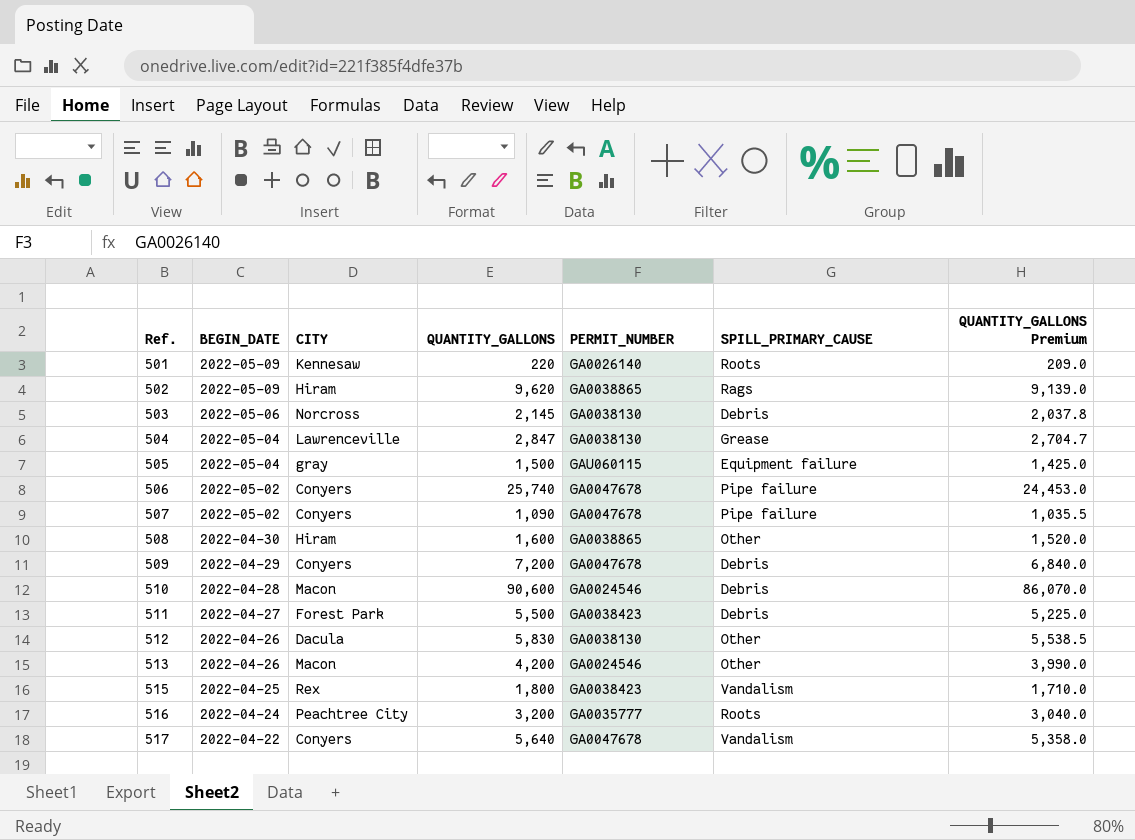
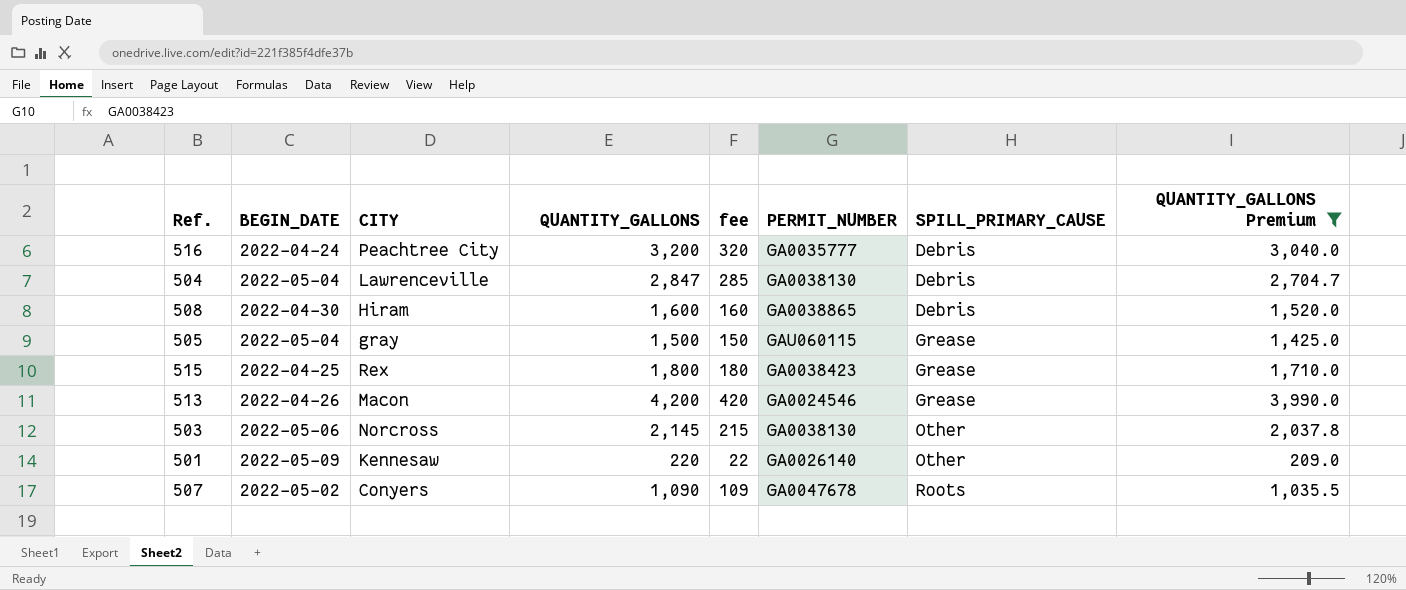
filter: none -> QUANTITY_GALLONS Premium <= 3,990.0
row order: Ref. ascending -> SPILL_PRIMARY_CAUSE ascending
column fee | formula: none -> [QUANTITY_GALLONS] * 0.1
516 | SPILL_PRIMARY_CAUSE: Roots -> Debris
504 | SPILL_PRIMARY_CAUSE: Grease -> Debris
508 | SPILL_PRIMARY_CAUSE: Other -> Debris
505 | SPILL_PRIMARY_CAUSE: Equipment failure -> Grease
515 | SPILL_PRIMARY_CAUSE: Vandalism -> Grease
513 | SPILL_PRIMARY_CAUSE: Other -> Grease
503 | SPILL_PRIMARY_CAUSE: Debris -> Other
501 | SPILL_PRIMARY_CAUSE: Roots -> Other
507 | SPILL_PRIMARY_CAUSE: Pipe failure -> Roots

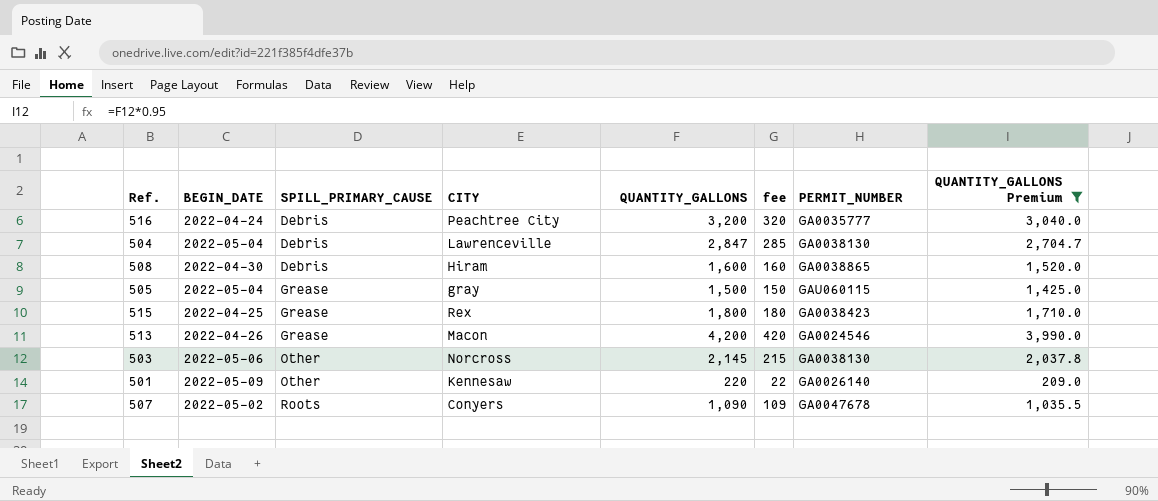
column SPILL_PRIMARY_CAUSE | position: 7 -> 3

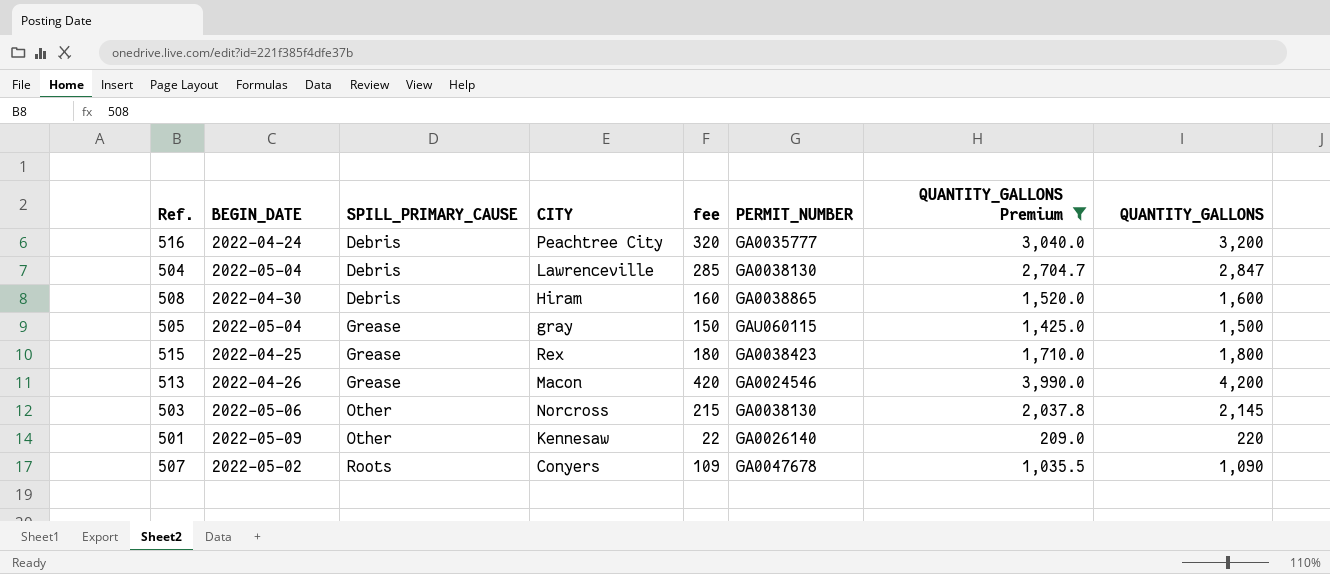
column QUANTITY_GALLONS | position: 5 -> 8

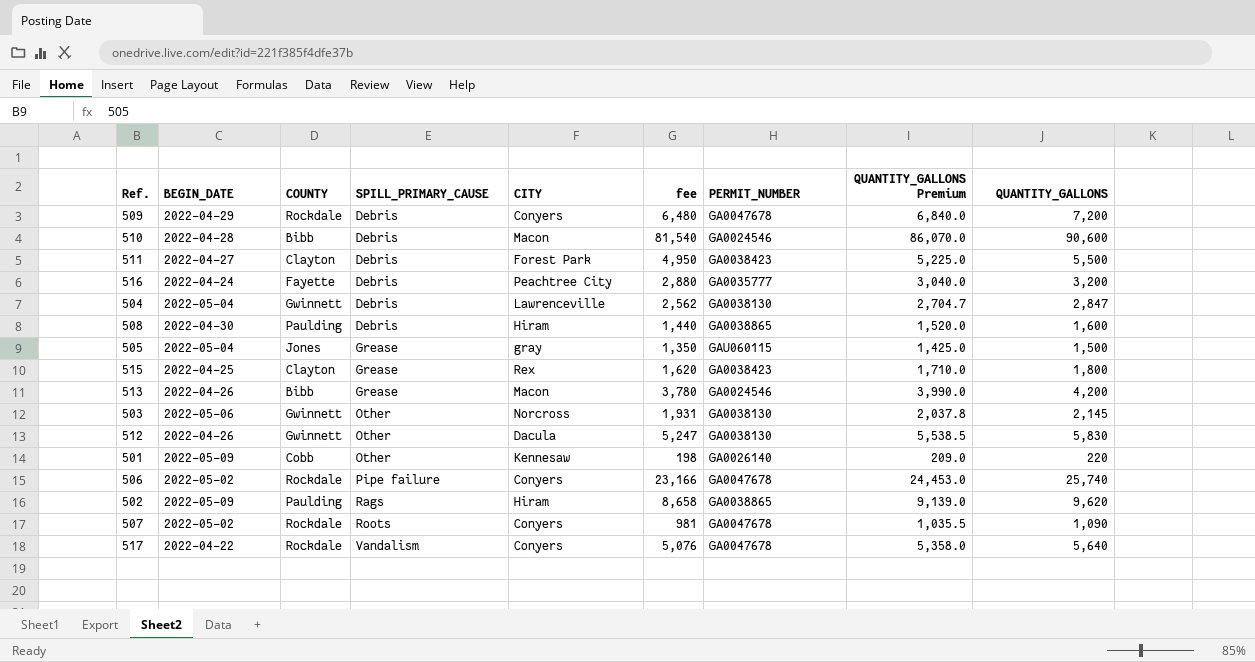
filter: QUANTITY_GALLONS Premium <= 3,990.0 -> none
column COUNTY | position: none -> 3
column fee | formula: [QUANTITY_GALLONS] * 0.1 -> [QUANTITY_GALLONS] * 0.9

